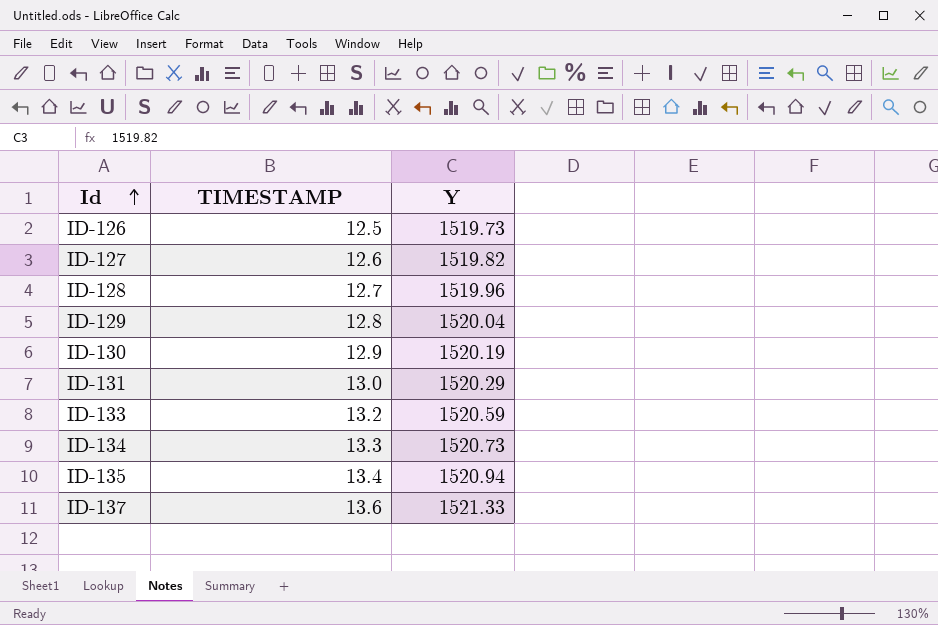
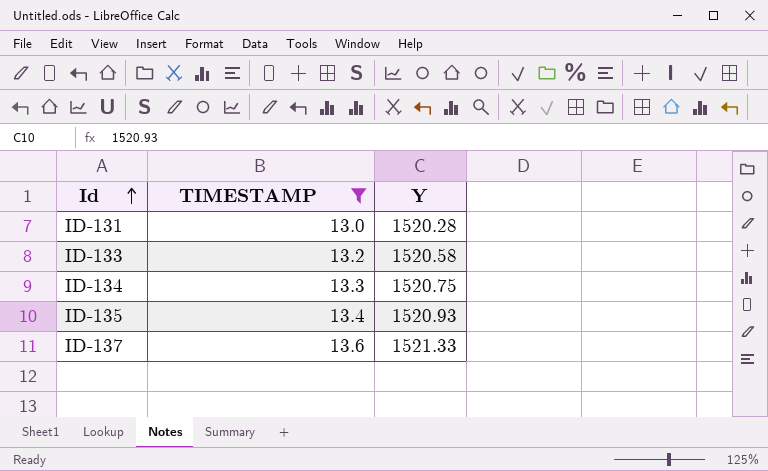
filter: none -> TIMESTAMP >= 13.0
ID-131 | Y: 1520.29 -> 1520.28
ID-133 | Y: 1520.59 -> 1520.58
ID-134 | Y: 1520.73 -> 1520.75
ID-135 | Y: 1520.94 -> 1520.93

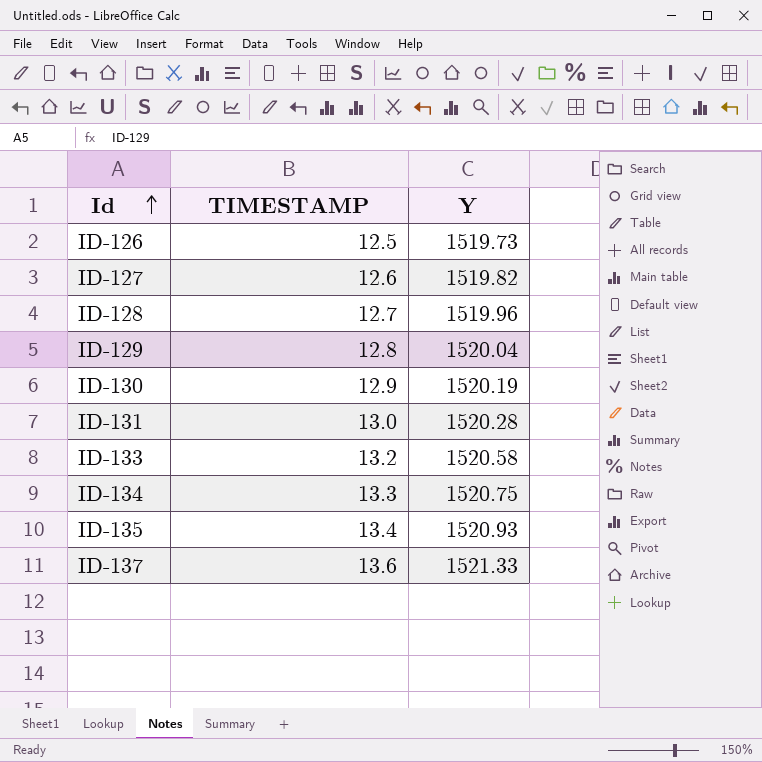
filter: TIMESTAMP >= 13.0 -> none

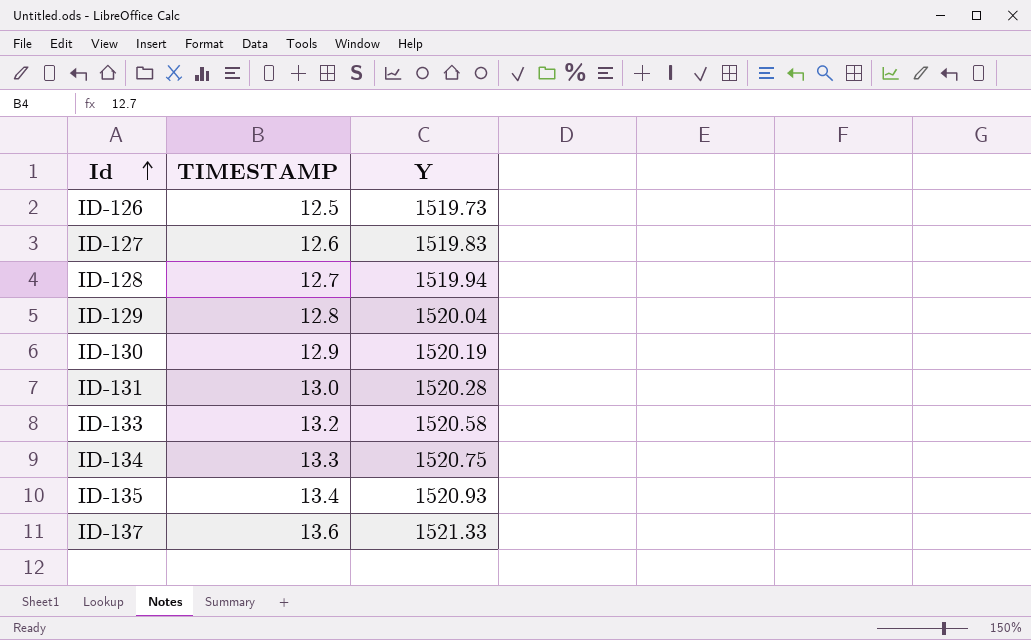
ID-127 | Y: 1519.82 -> 1519.83
ID-128 | Y: 1519.96 -> 1519.94

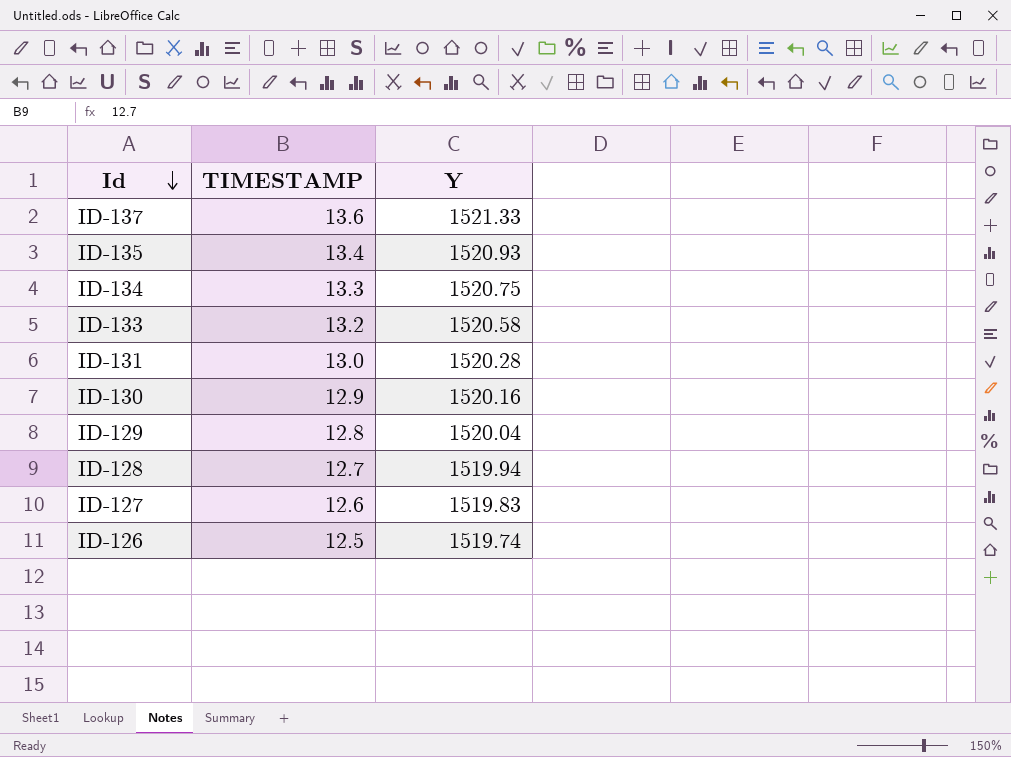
row order: Id ascending -> Id descending
ID-130 | Y: 1520.19 -> 1520.16
ID-126 | Y: 1519.73 -> 1519.74

